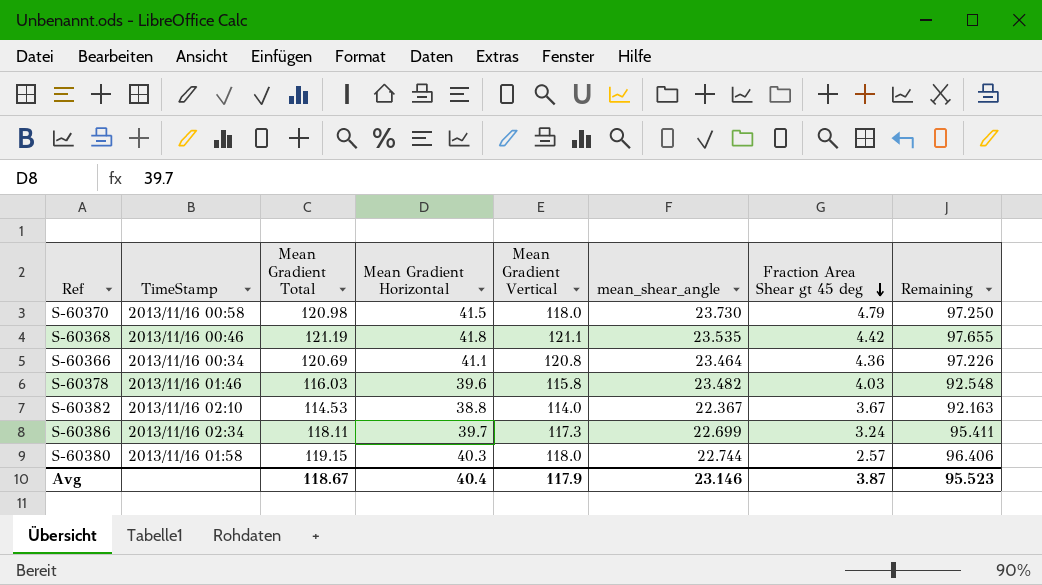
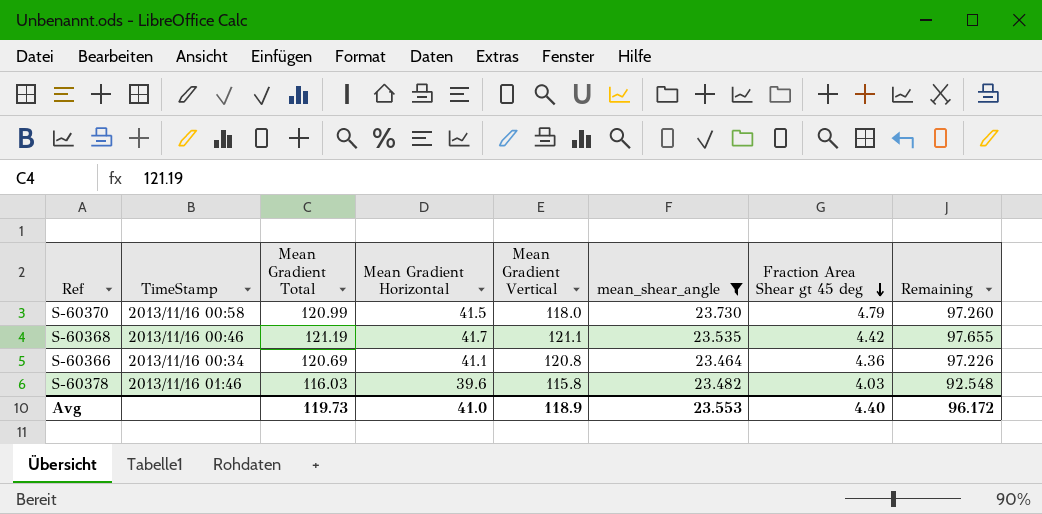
filter: none -> mean_shear_angle >= 23.464
S-60370 | Mean Gradient Total: 120.98 -> 120.99
S-60370 | Remaining: 97.250 -> 97.260
S-60368 | Mean Gradient Horizontal: 41.8 -> 41.7
Avg | Mean Gradient Total: 118.67 -> 119.73
Avg | Mean Gradient Horizontal: 40.4 -> 41.0
Avg | Mean Gradient Vertical: 117.9 -> 118.9
Avg | mean_shear_angle: 23.146 -> 23.553
Avg | Fraction Area Shear gt 45 deg: 3.87 -> 4.40
Avg | Remaining: 95.523 -> 96.172

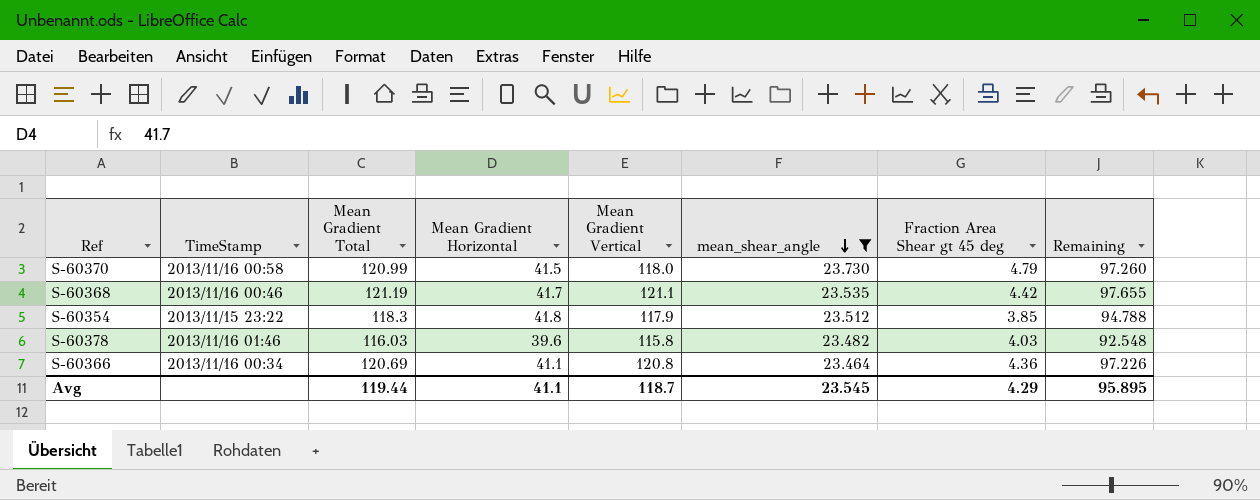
row order: Fraction Area Shear gt 45 deg descending -> mean_shear_angle descending
row S-60354: none -> 2013/11/15 23:22 | 118.3 | 41.8 | 117.9 | 23.512 | 3.85 | 94.788
Avg | Mean Gradient Total: 119.73 -> 119.44
Avg | Mean Gradient Horizontal: 41.0 -> 41.1
Avg | Mean Gradient Vertical: 118.9 -> 118.7
Avg | mean_shear_angle: 23.553 -> 23.545
Avg | Fraction Area Shear gt 45 deg: 4.40 -> 4.29
Avg | Remaining: 96.172 -> 95.895

